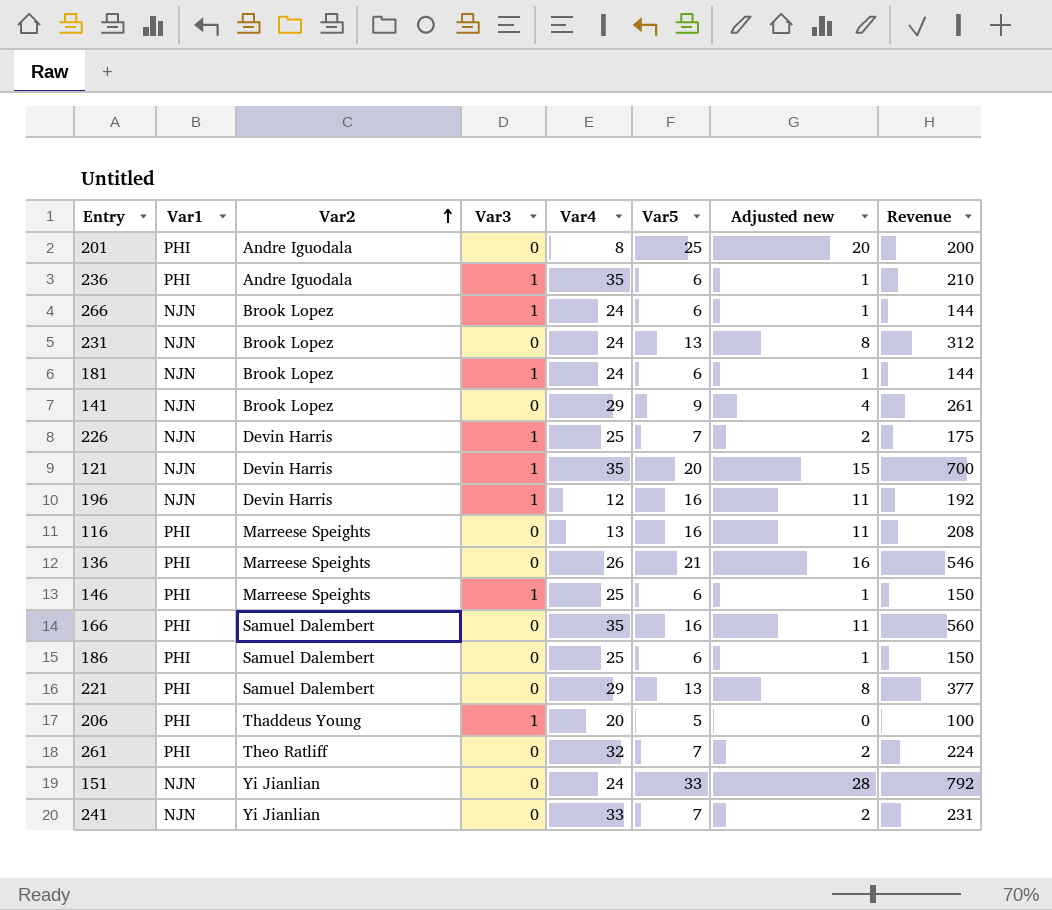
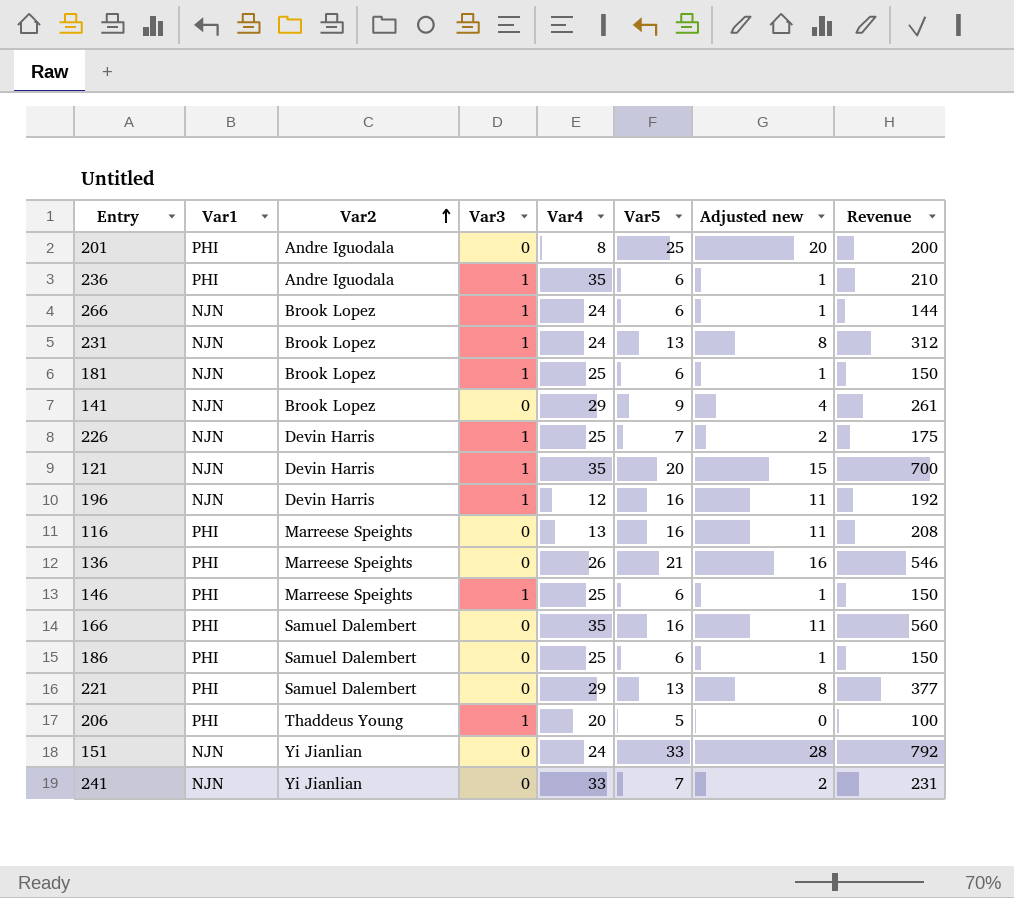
row 261: PHI | Theo Ratliff | 0 | 32 | 7 | 2 | 224 -> none
231 | Var3: 0 -> 1
181 | Var4: 24 -> 25
181 | Revenue: 144 -> 150

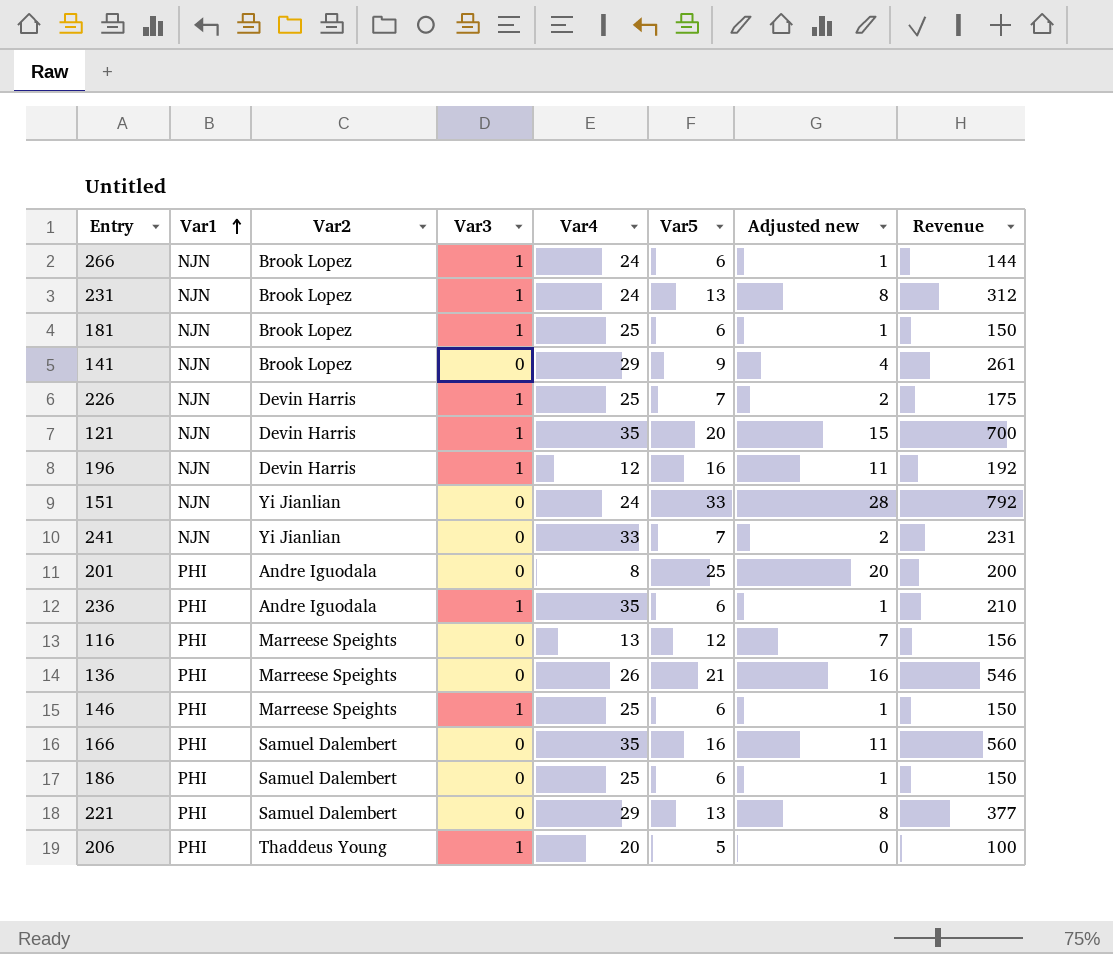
row order: Var2 ascending -> Var1 ascending
116 | Var5: 16 -> 12
116 | Adjusted new: 11 -> 7
116 | Revenue: 208 -> 156

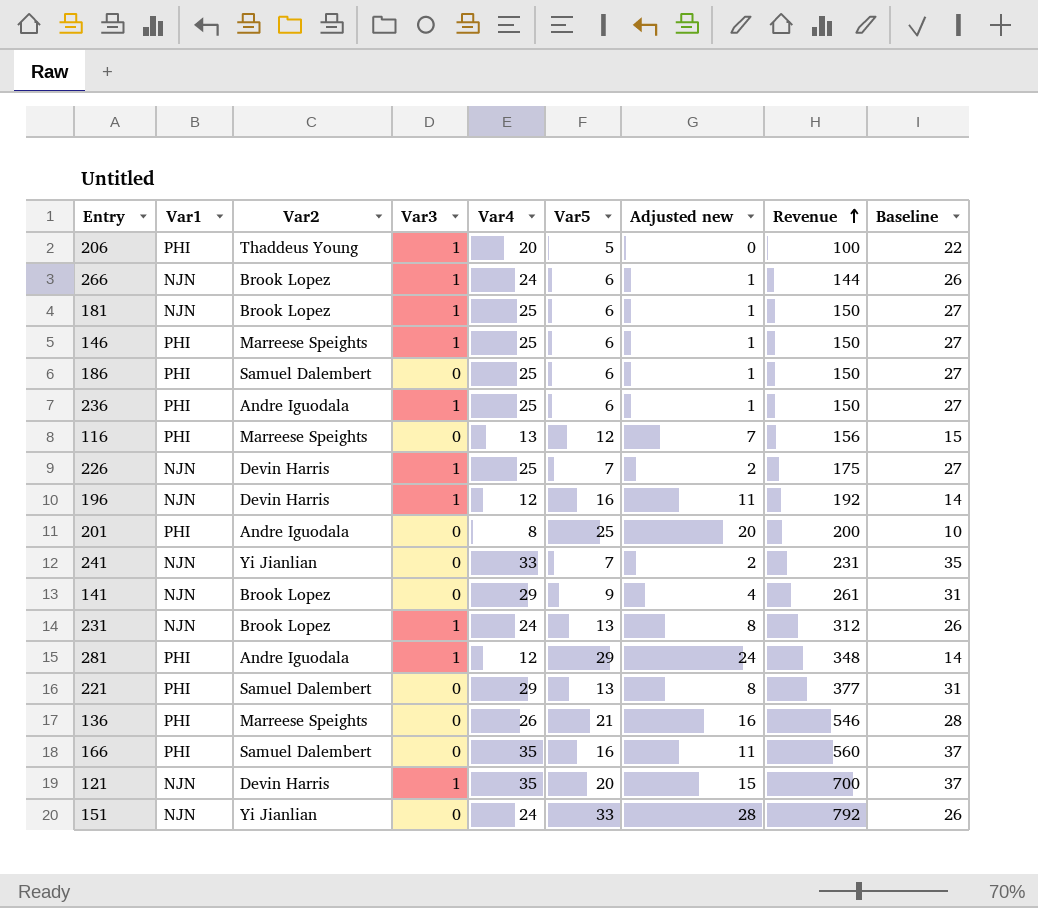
row order: Var1 ascending -> Revenue ascending
column Baseline | formula: none -> [Var4] + 2
236 | Var4: 35 -> 25
236 | Revenue: 210 -> 150
row 281: none -> PHI | Andre Iguodala | 1 | 12 | 29 | 24 | 348 | 14

